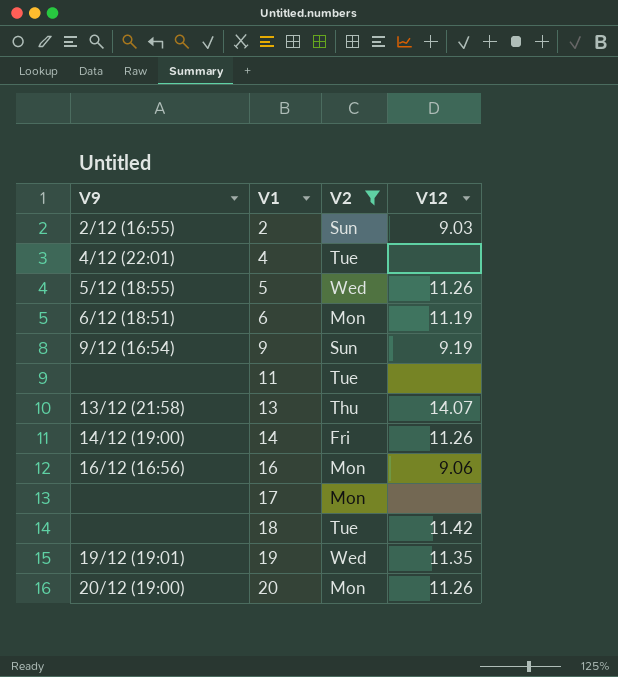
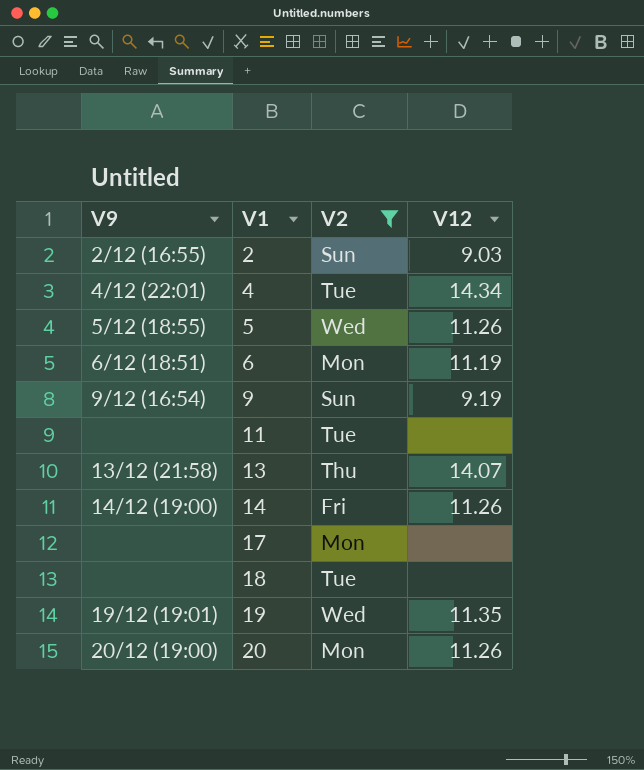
row 16: 16/12 (16:56) | Mon | 9.06 -> none
4 | V12: none -> 14.34
18 | V12: 11.42 -> none

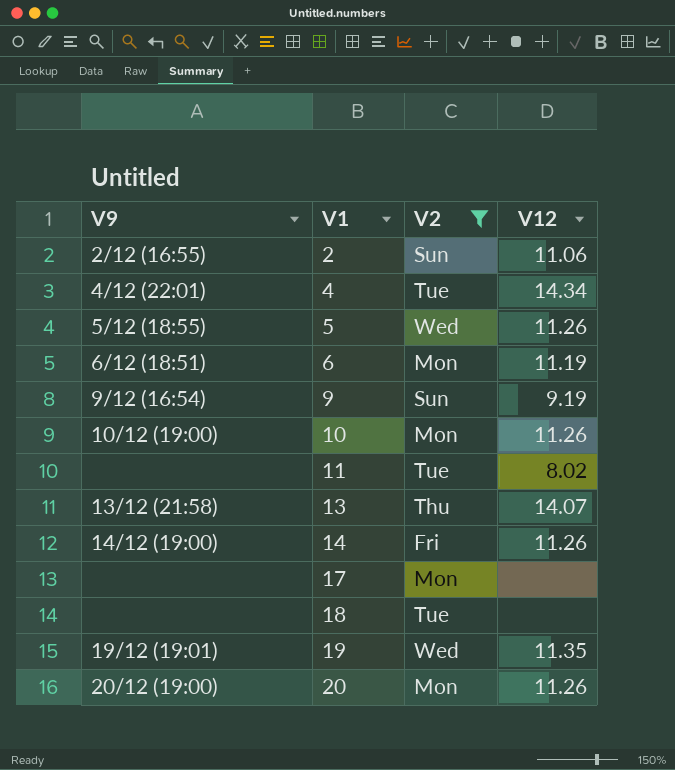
2 | V12: 9.03 -> 11.06
row 10: none -> 10/12 (19:00) | Mon | 11.26
11 | V12: none -> 8.02

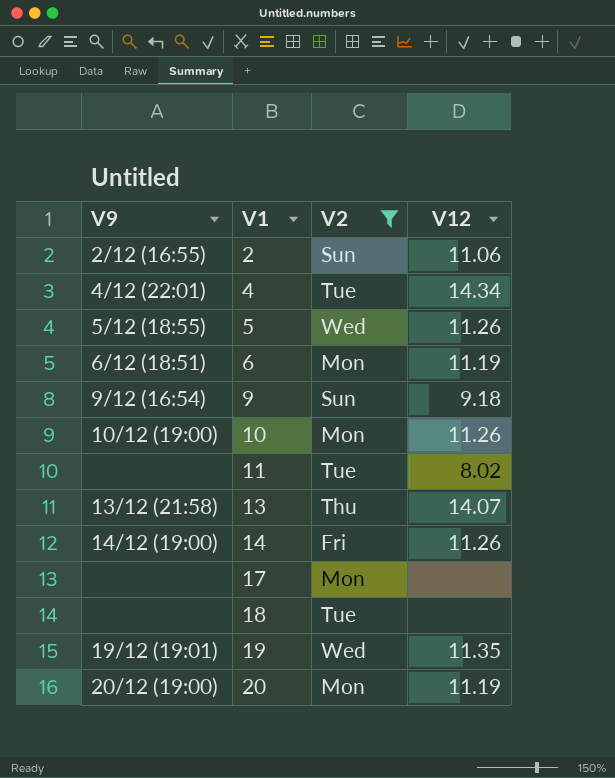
9 | V12: 9.19 -> 9.18
20 | V12: 11.26 -> 11.19

